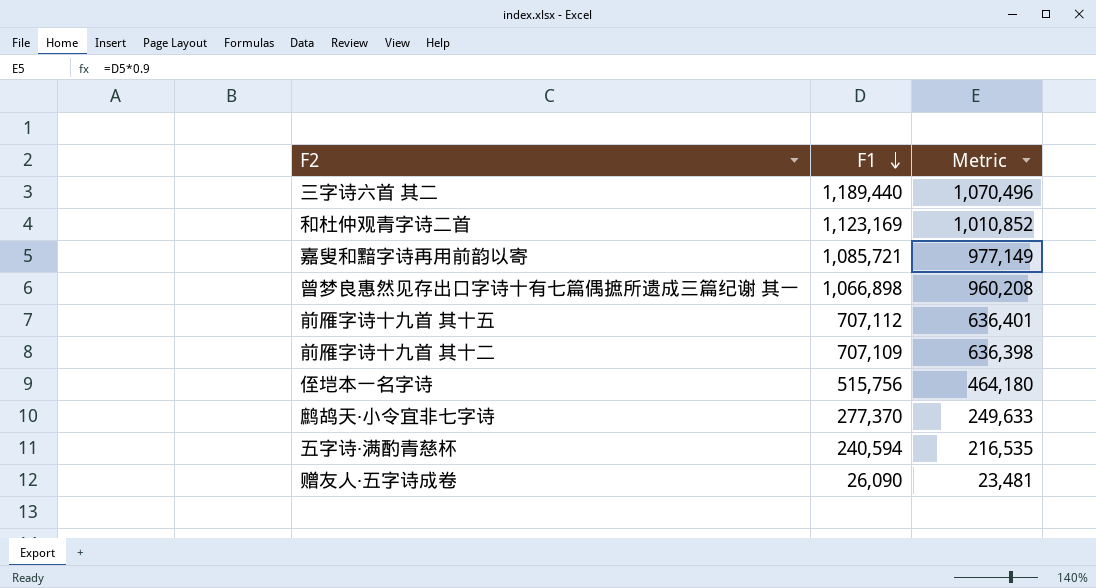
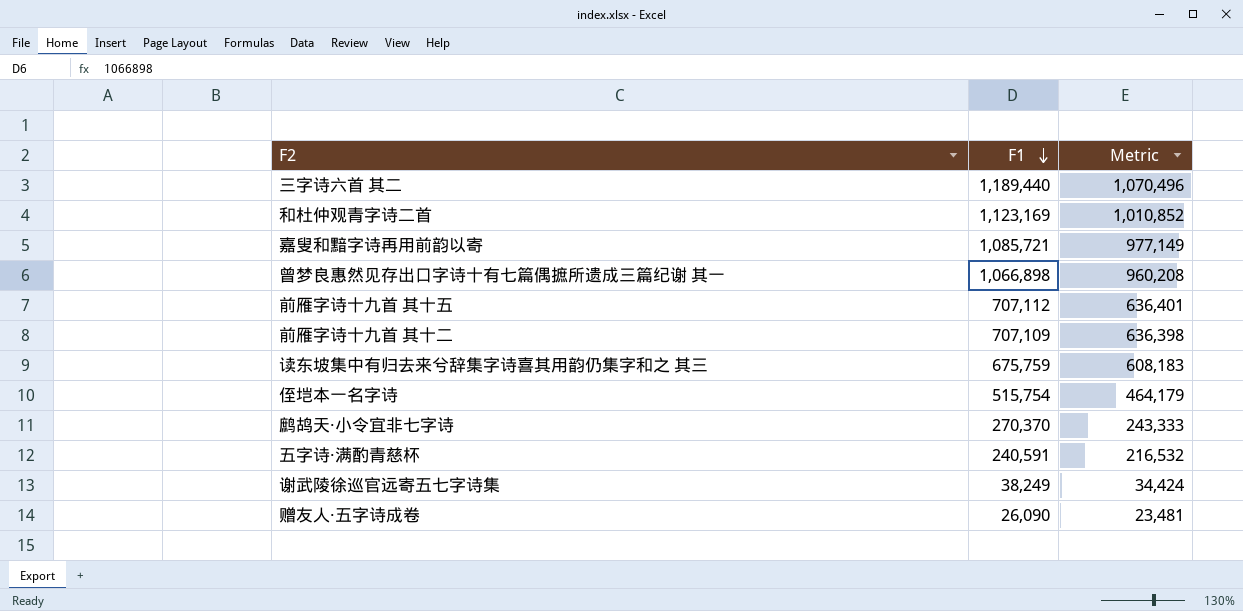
row 读东坡集中有归去来兮辞集字诗喜其用韵仍集字和之 其三: none -> 675,759 | 608,183
侄垲本一名字诗 | F1: 515,756 -> 515,754
侄垲本一名字诗 | Metric: 464,180 -> 464,179
鹧鸪天·小令宜非七字诗 | F1: 277,370 -> 270,370
鹧鸪天·小令宜非七字诗 | Metric: 249,633 -> 243,333
五字诗·满酌青慈杯 | F1: 240,594 -> 240,591
五字诗·满酌青慈杯 | Metric: 216,535 -> 216,532
row 谢武陵徐巡官远寄五七字诗集: none -> 38,249 | 34,424

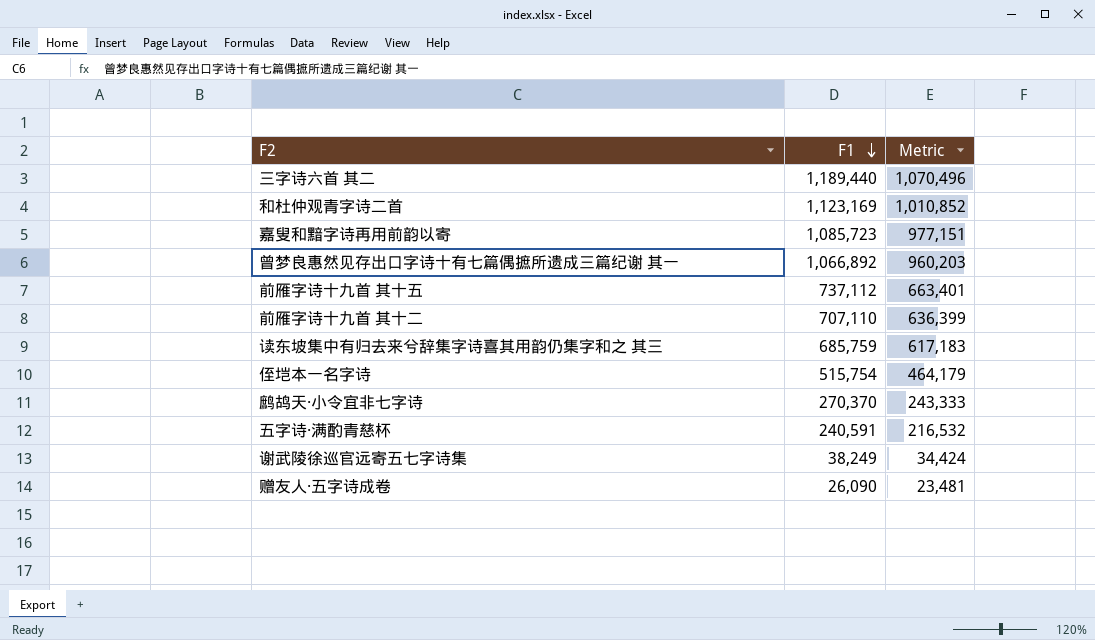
嘉叟和黯字诗再用前韵以寄 | F1: 1,085,721 -> 1,085,723
嘉叟和黯字诗再用前韵以寄 | Metric: 977,149 -> 977,151
曾梦良惠然见存出口字诗十有七篇偶摭所遗成三篇纪谢 其一 | F1: 1,066,898 -> 1,066,892
曾梦良惠然见存出口字诗十有七篇偶摭所遗成三篇纪谢 其一 | Metric: 960,208 -> 960,203
前雁字诗十九首 其十五 | F1: 707,112 -> 737,112
前雁字诗十九首 其十五 | Metric: 636,401 -> 663,401
前雁字诗十九首 其十二 | F1: 707,109 -> 707,110
前雁字诗十九首 其十二 | Metric: 636,398 -> 636,399
读东坡集中有归去来兮辞集字诗喜其用韵仍集字和之 其三 | F1: 675,759 -> 685,759
读东坡集中有归去来兮辞集字诗喜其用韵仍集字和之 其三 | Metric: 608,183 -> 617,183

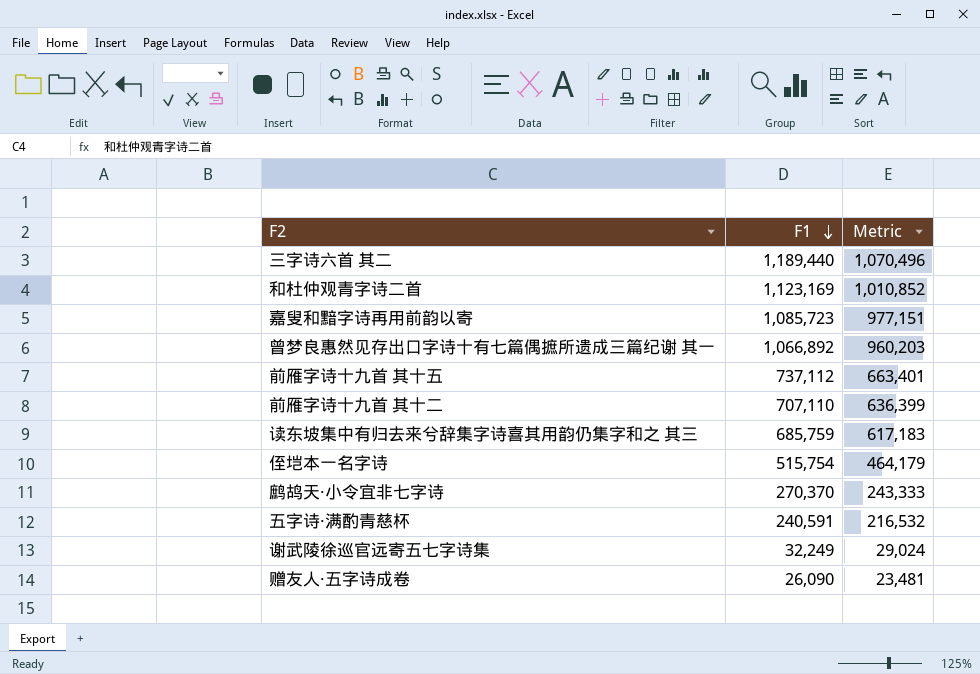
谢武陵徐巡官远寄五七字诗集 | F1: 38,249 -> 32,249
谢武陵徐巡官远寄五七字诗集 | Metric: 34,424 -> 29,024

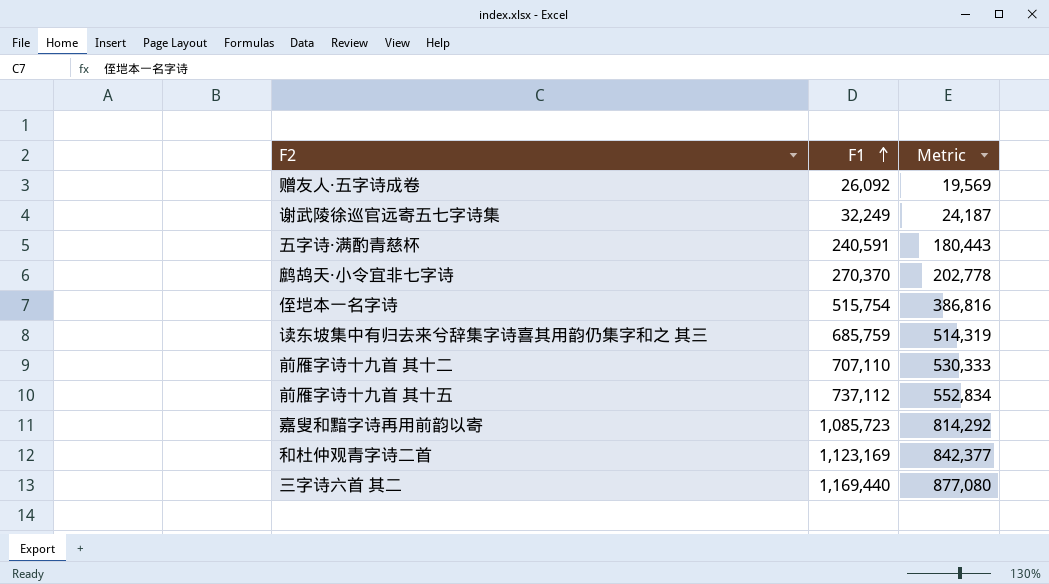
row order: F1 descending -> F1 ascending
column Metric | formula: [F1] * 0.9 -> [F1] * 0.75
row 曾梦良惠然见存出口字诗十有七篇偶摭所遗成三篇纪谢 其一: 1,066,892 | 960,203 -> none
赠友人·五字诗成卷 | F1: 26,090 -> 26,092
三字诗六首 其二 | F1: 1,189,440 -> 1,169,440

